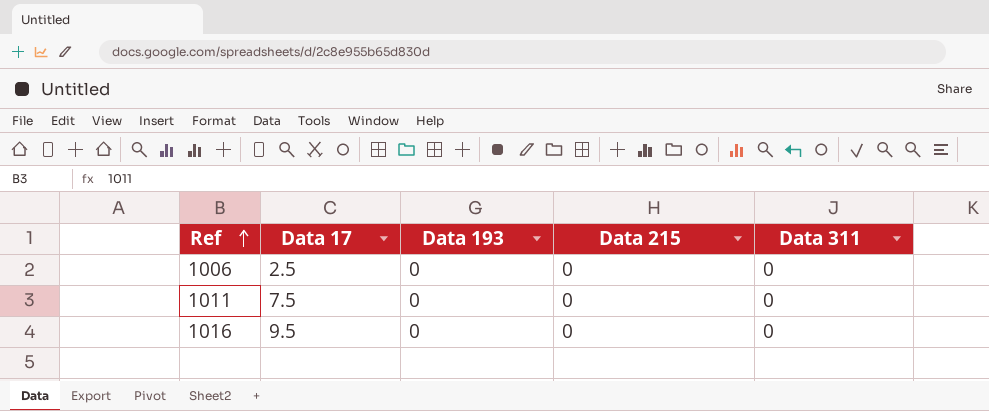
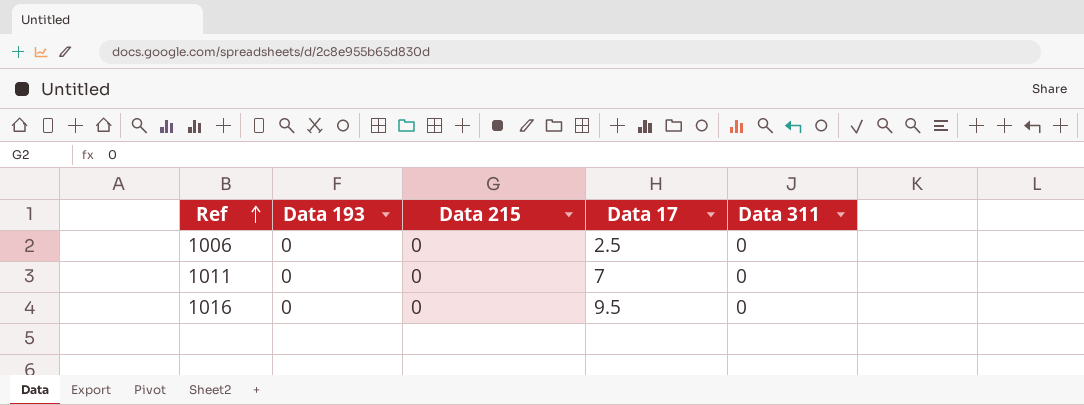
column Data 17 | position: 2 -> 4
1011 | Data 17: 7.5 -> 7

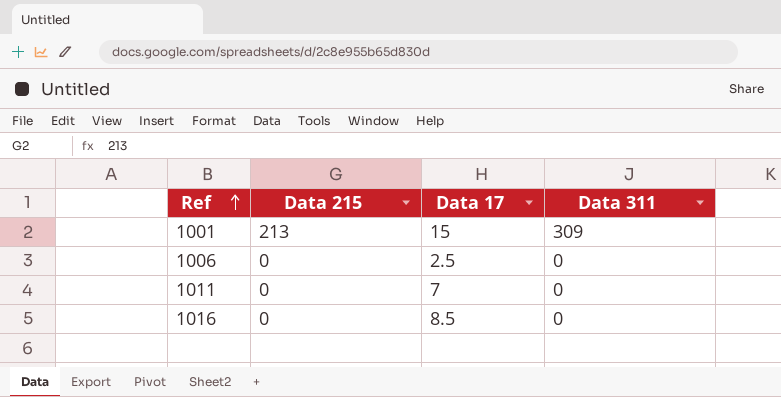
column Data 193 | position: 2 -> none
row 1001: none -> 213 | 15 | 309
1016 | Data 17: 9.5 -> 8.5

